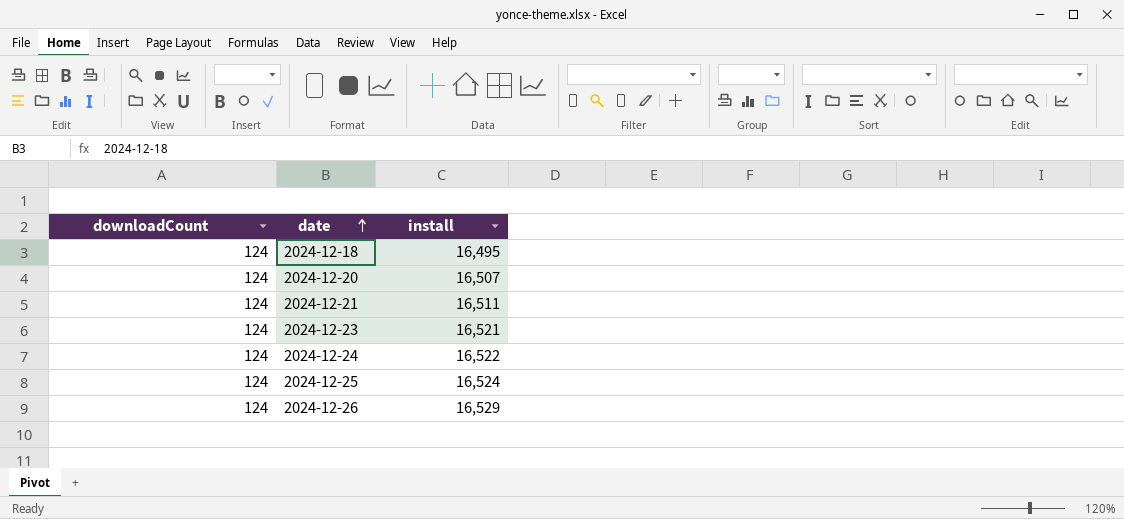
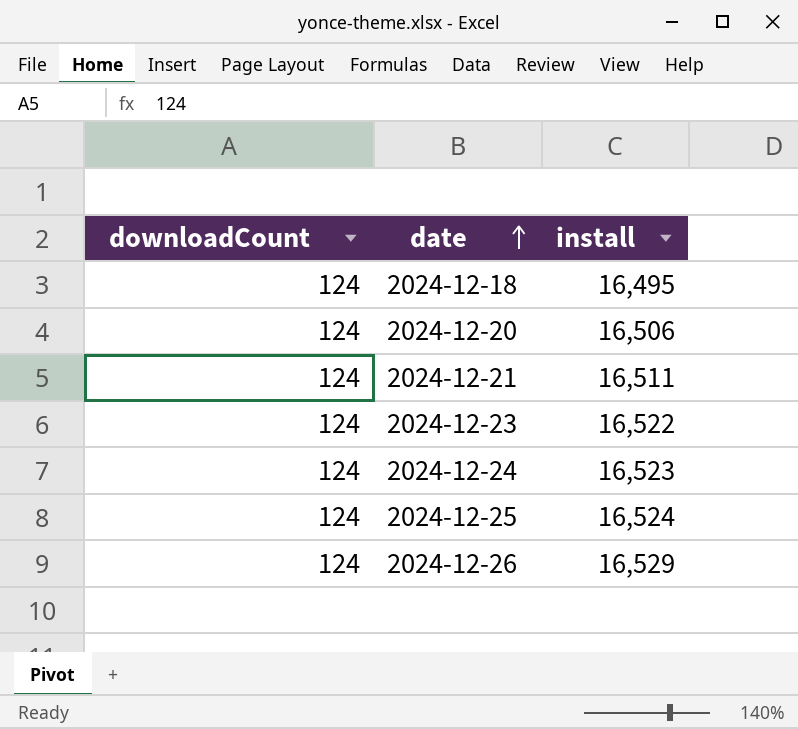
2024-12-20 | install: 16,507 -> 16,506
2024-12-23 | install: 16,521 -> 16,522
2024-12-24 | install: 16,522 -> 16,523

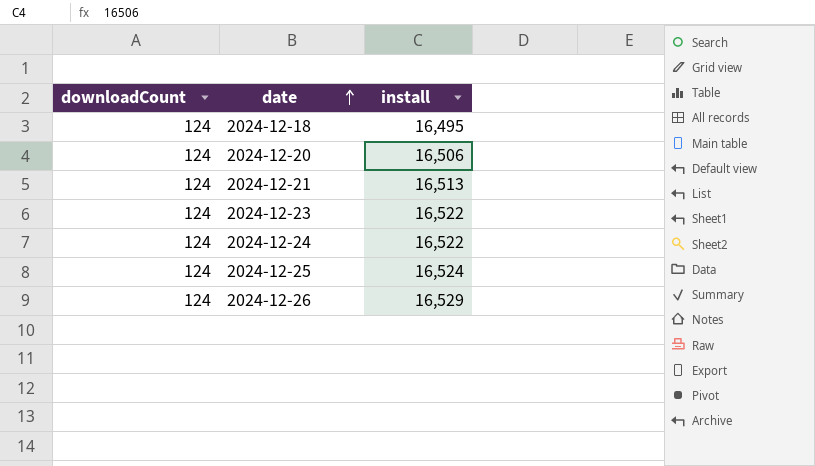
2024-12-21 | install: 16,511 -> 16,513
2024-12-24 | install: 16,523 -> 16,522

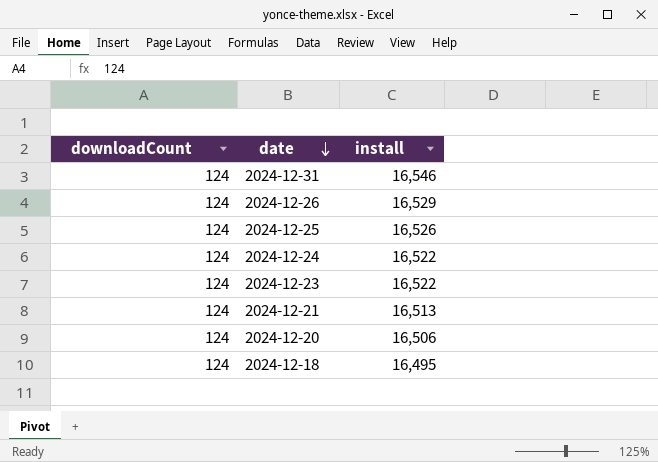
row order: date ascending -> date descending
row 2024-12-31: none -> 124 | 16,546
2024-12-25 | install: 16,524 -> 16,526

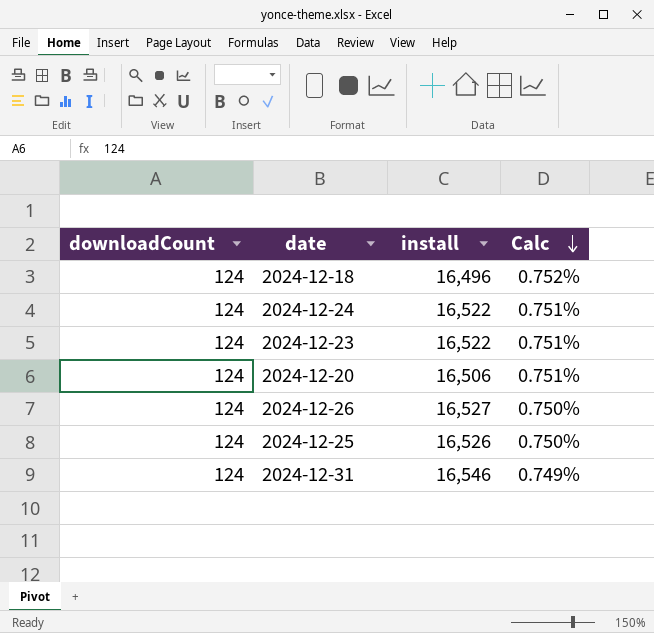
row order: date descending -> Calc descending
column Calc | formula: none -> [downloadCount] / [install]
row 2024-12-21: 124 | 16,513 -> none
2024-12-18 | install: 16,495 -> 16,496
2024-12-26 | install: 16,529 -> 16,527

